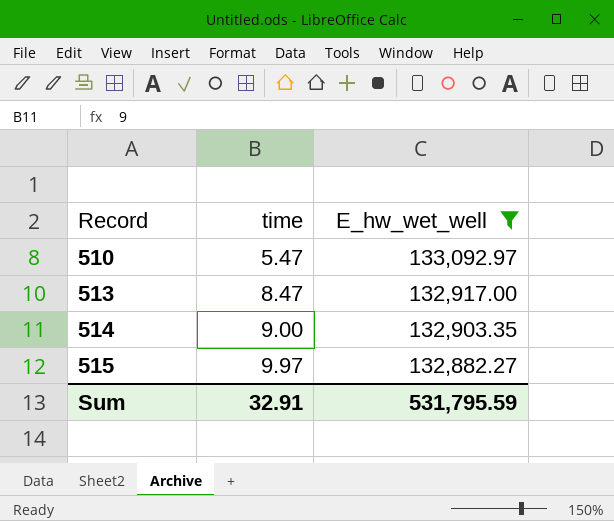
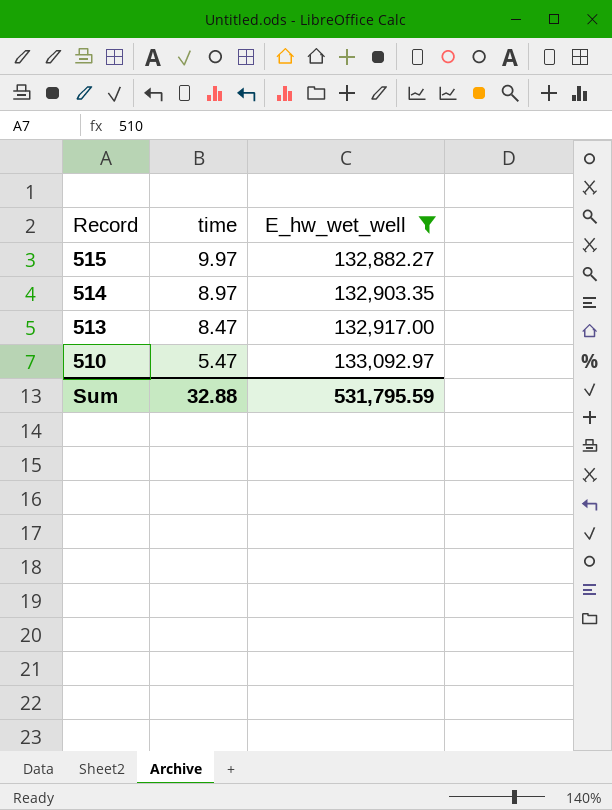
row order: Record ascending -> Record descending
514 | time: 9.00 -> 8.97
Sum | time: 32.91 -> 32.88

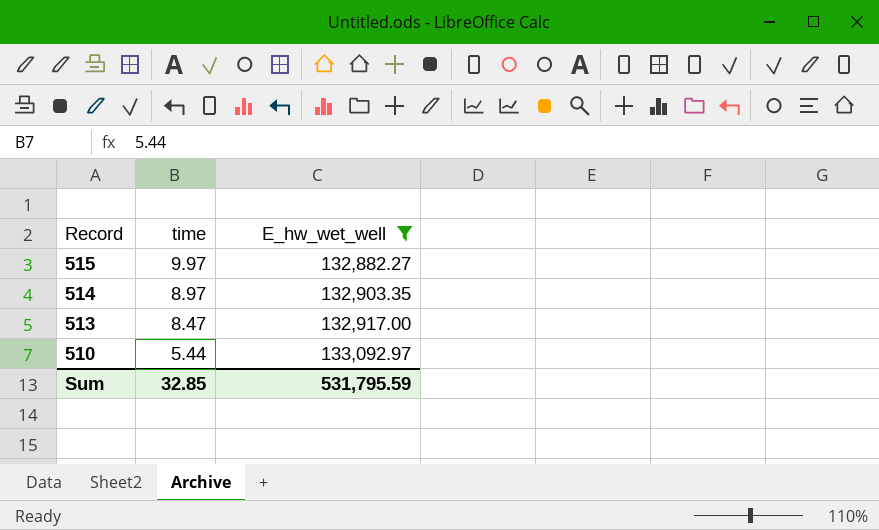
510 | time: 5.47 -> 5.44
Sum | time: 32.88 -> 32.85

